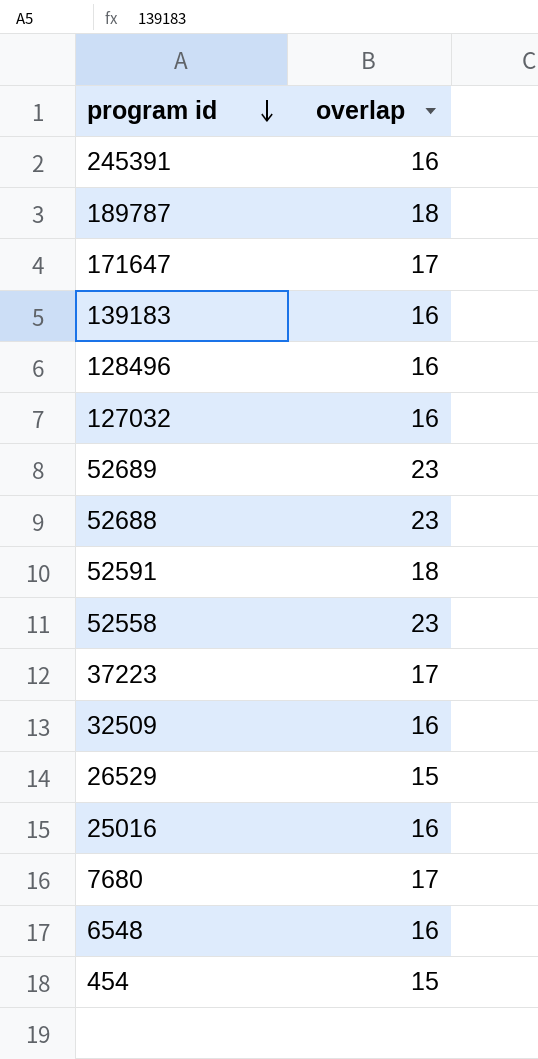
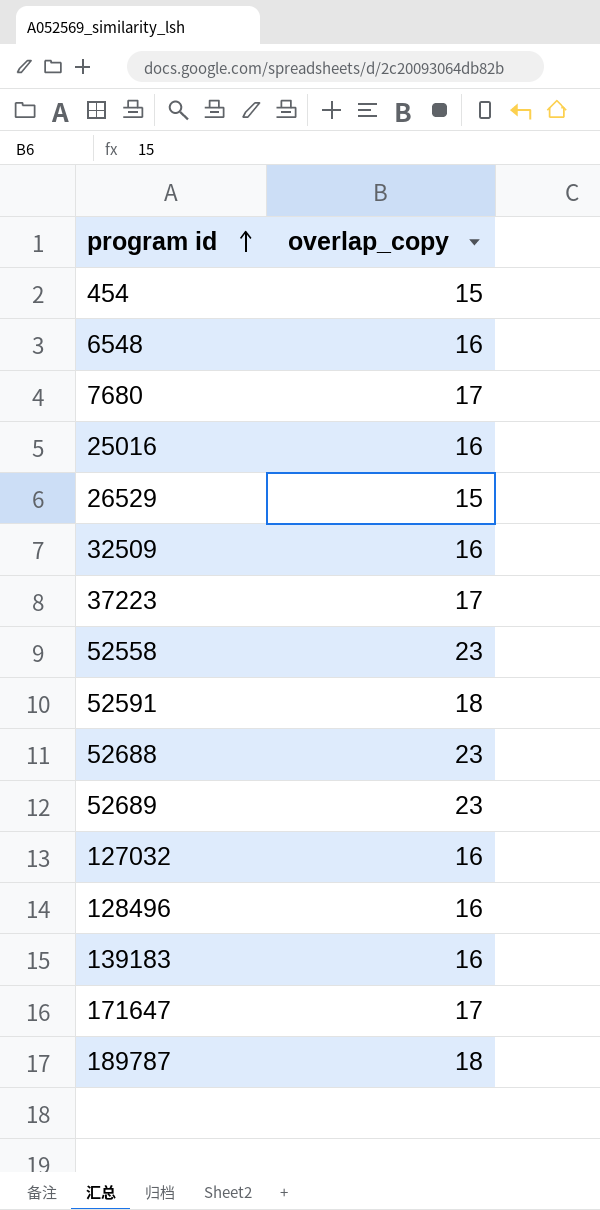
row order: program id descending -> program id ascending
column name: overlap -> overlap_copy
row 245391: 16 -> none

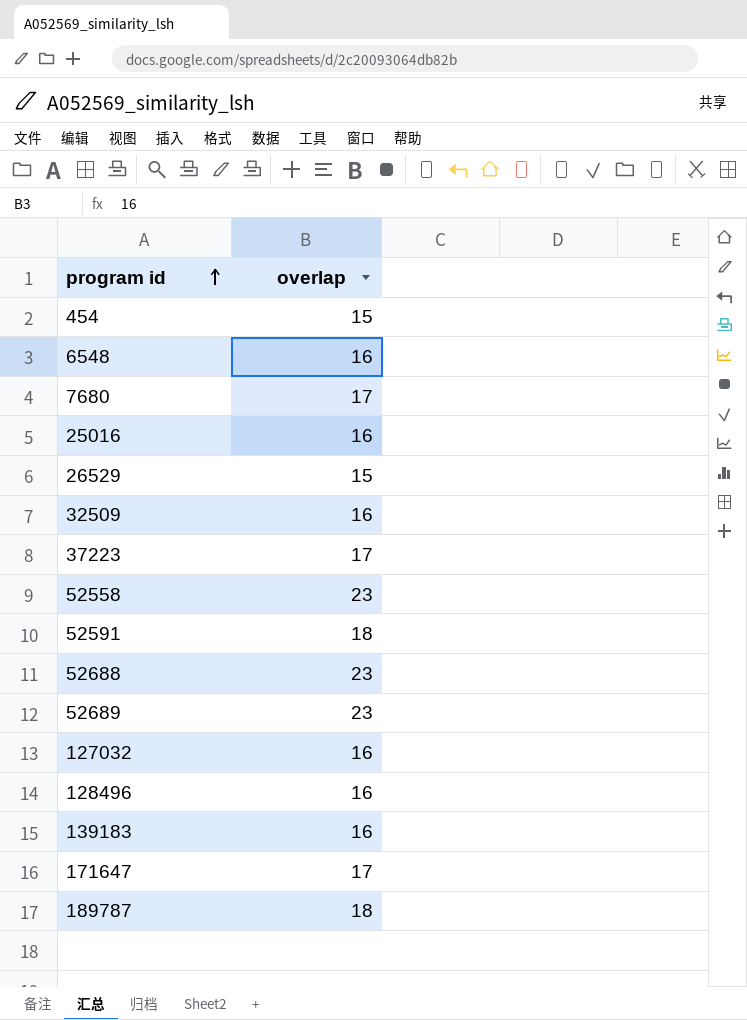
column name: overlap_copy -> overlap

